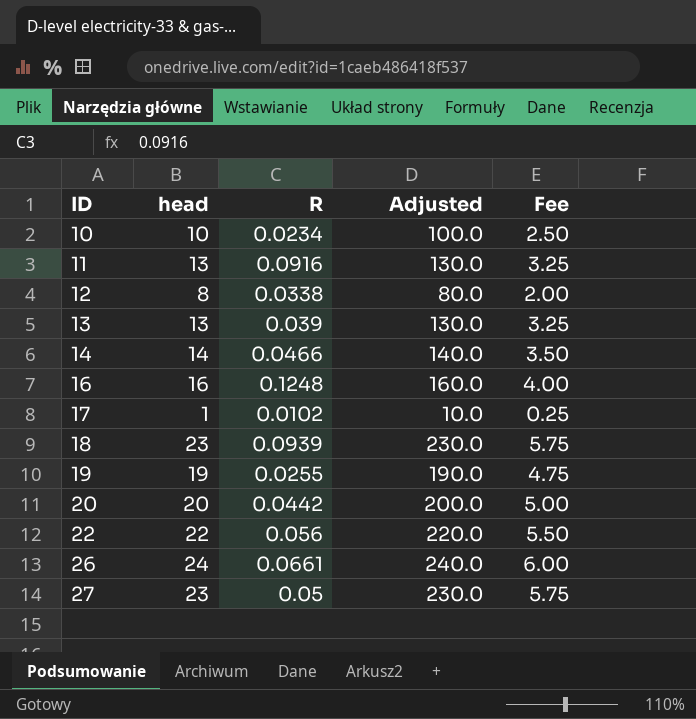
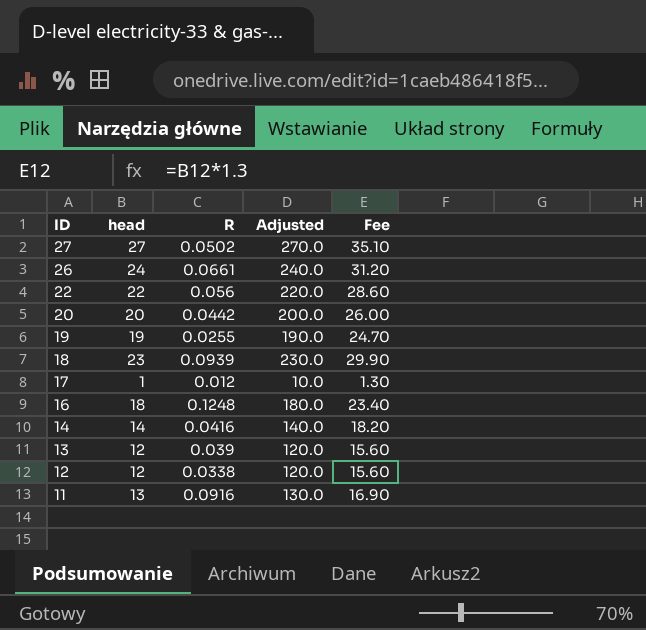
row order: ID ascending -> ID descending
column Fee | formula: [head] * 0.25 -> [head] * 1.3
row 10: 10 | 0.0234 | 100.0 | 2.50 -> none
27 | head: 23 -> 27
27 | R: 0.05 -> 0.0502
27 | Adjusted: 230.0 -> 270.0
17 | R: 0.0102 -> 0.012
16 | head: 16 -> 18
16 | Adjusted: 160.0 -> 180.0
14 | R: 0.0466 -> 0.0416
13 | head: 13 -> 12
13 | Adjusted: 130.0 -> 120.0
12 | head: 8 -> 12
12 | Adjusted: 80.0 -> 120.0

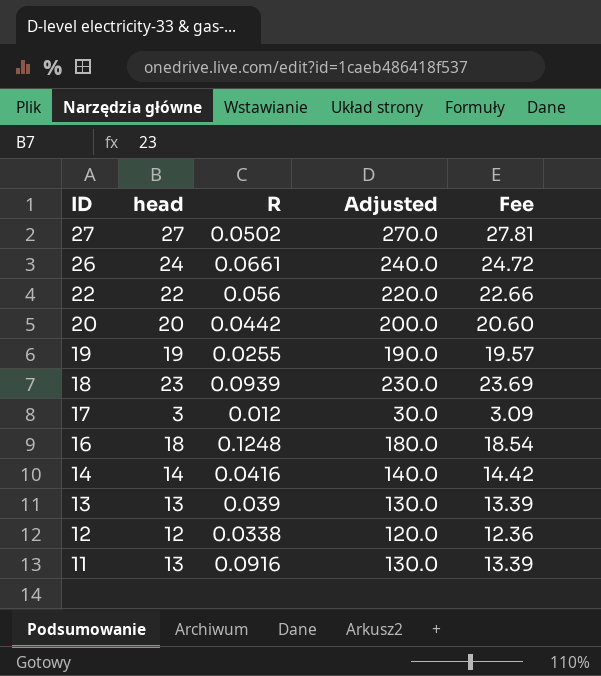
column Fee | formula: [head] * 1.3 -> [head] * 1.03
17 | head: 1 -> 3
17 | Adjusted: 10.0 -> 30.0
13 | head: 12 -> 13
13 | Adjusted: 120.0 -> 130.0

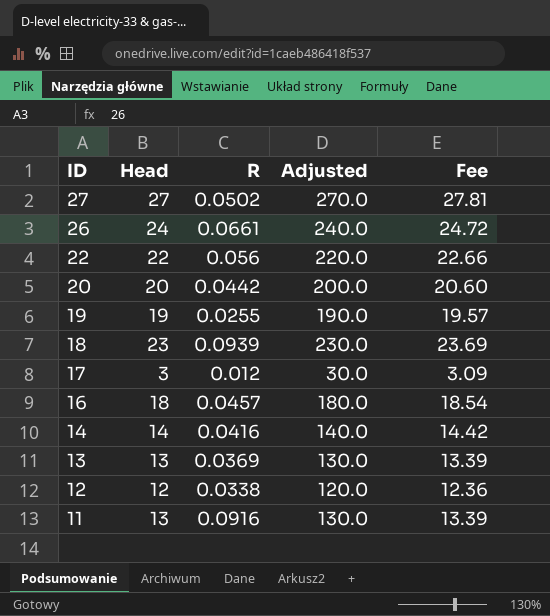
column name: head -> Head
16 | R: 0.1248 -> 0.0457
13 | R: 0.039 -> 0.0369

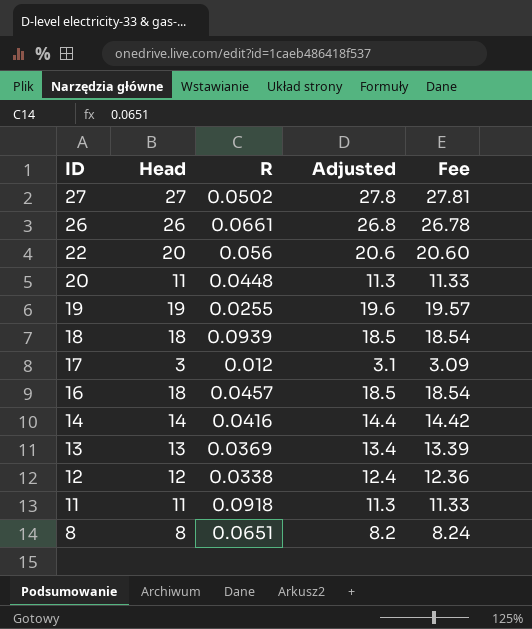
column Adjusted | formula: [Head] * 10 -> [Head] * 1.03
26 | Head: 24 -> 26
26 | Fee: 24.72 -> 26.78
22 | Head: 22 -> 20
22 | Fee: 22.66 -> 20.60
20 | Head: 20 -> 11
20 | R: 0.0442 -> 0.0448
20 | Fee: 20.60 -> 11.33
18 | Head: 23 -> 18
18 | Fee: 23.69 -> 18.54
11 | Head: 13 -> 11
11 | R: 0.0916 -> 0.0918
11 | Fee: 13.39 -> 11.33
row 8: none -> 8 | 0.0651 | 8.2 | 8.24

